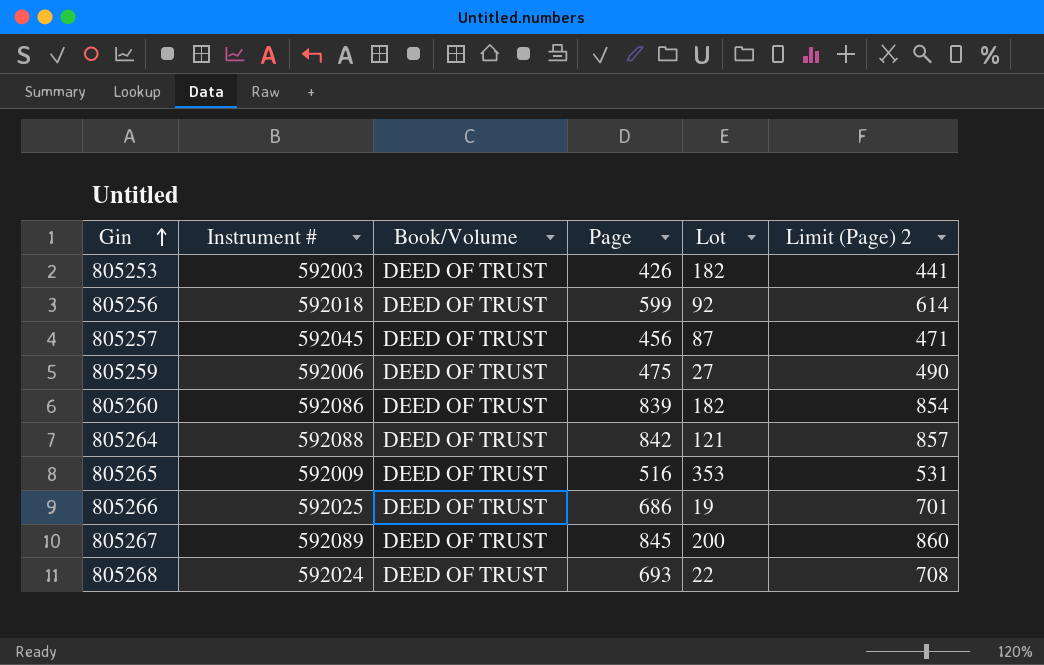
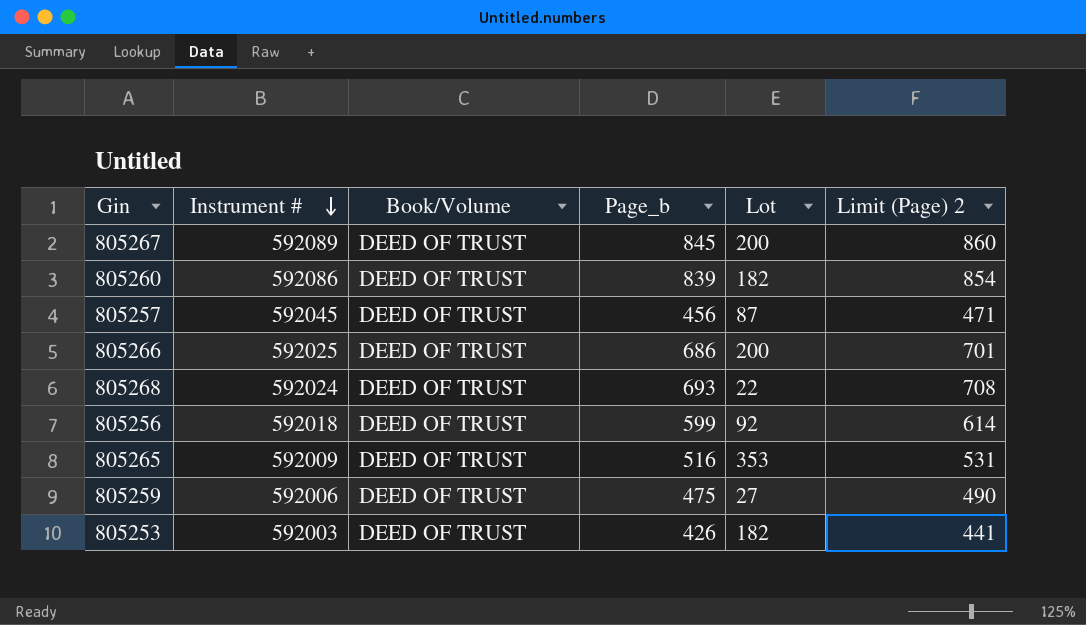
row order: Gin ascending -> Instrument # descending
column name: Page -> Page_b
row 805264: 592088 | DEED OF TRUST | 842 | 121 | 857 -> none
805266 | Lot: 19 -> 200

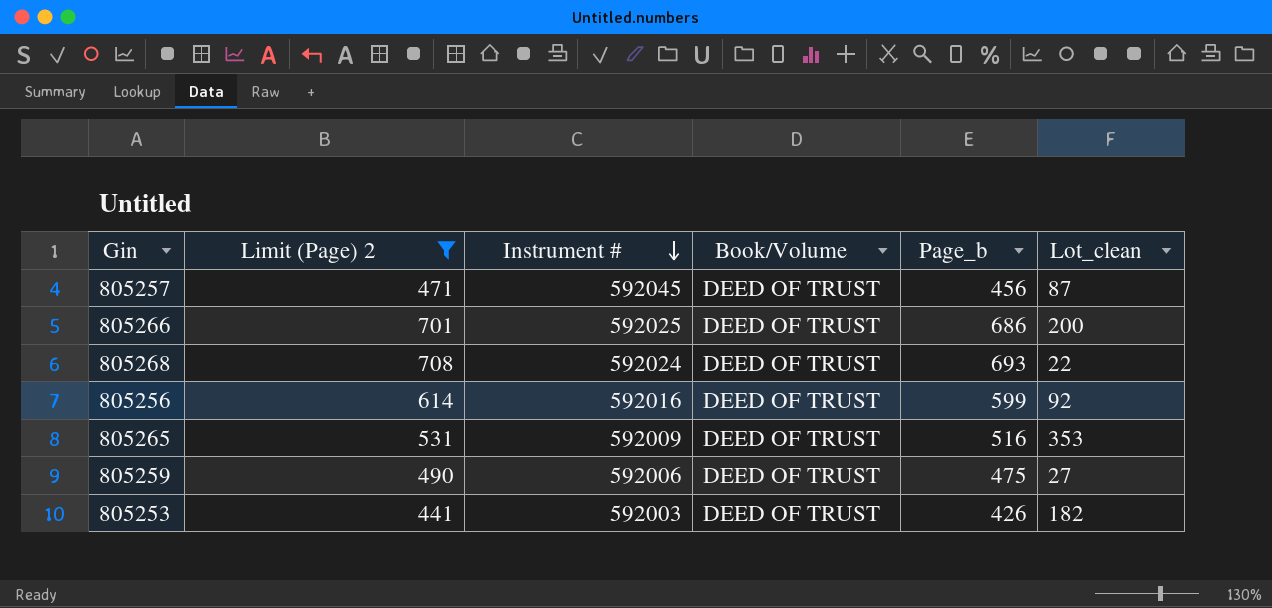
filter: none -> Limit (Page) 2 <= 708
column Limit (Page) 2 | position: 6 -> 2
column name: Lot -> Lot_clean
805256 | Instrument #: 592018 -> 592016

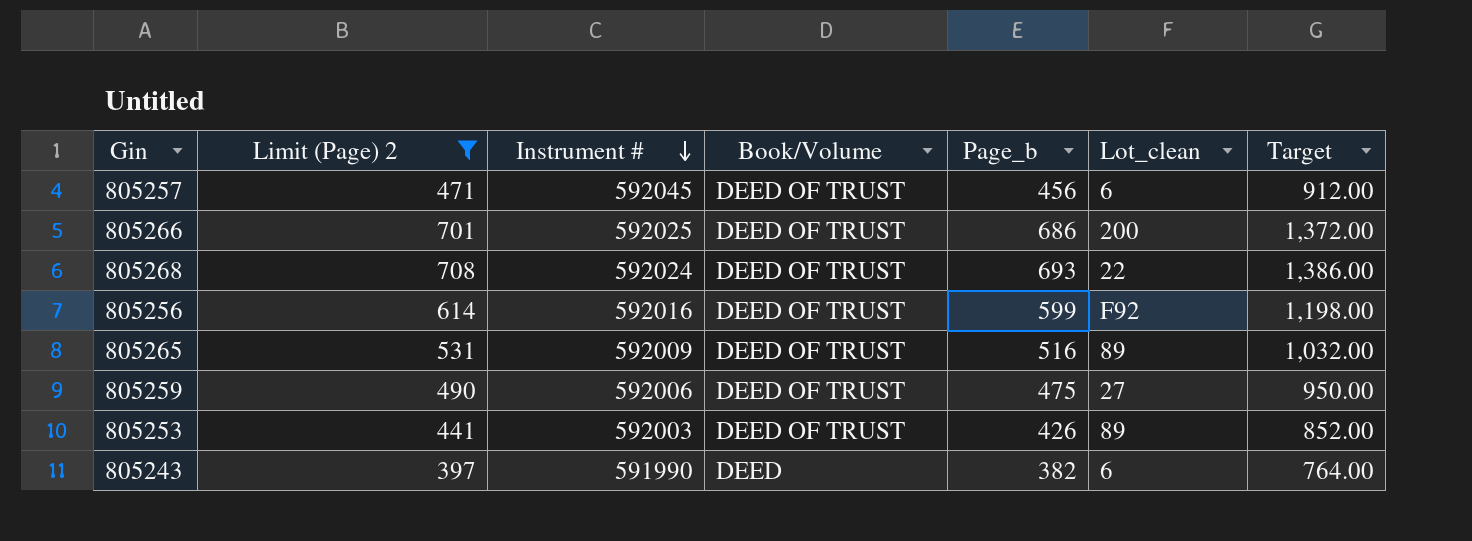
column Target | formula: none -> [Page_b] * 2
805257 | Lot_clean: 87 -> 6
805256 | Lot_clean: 92 -> F92
805265 | Lot_clean: 353 -> 89
805253 | Lot_clean: 182 -> 89
row 805243: none -> 397 | 591990 | DEED | 382 | 6 | 764.00

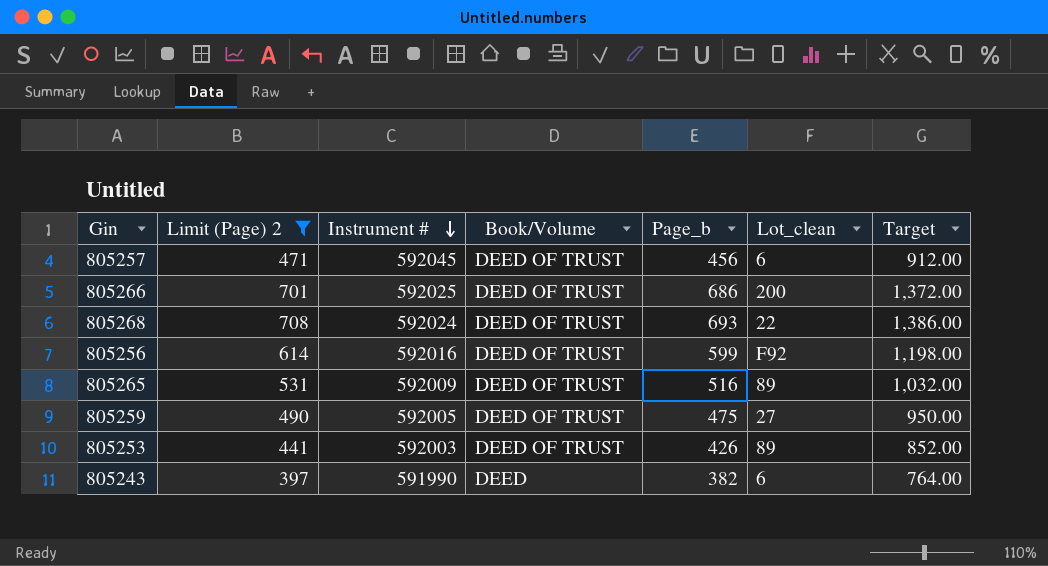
805259 | Instrument #: 592006 -> 592005

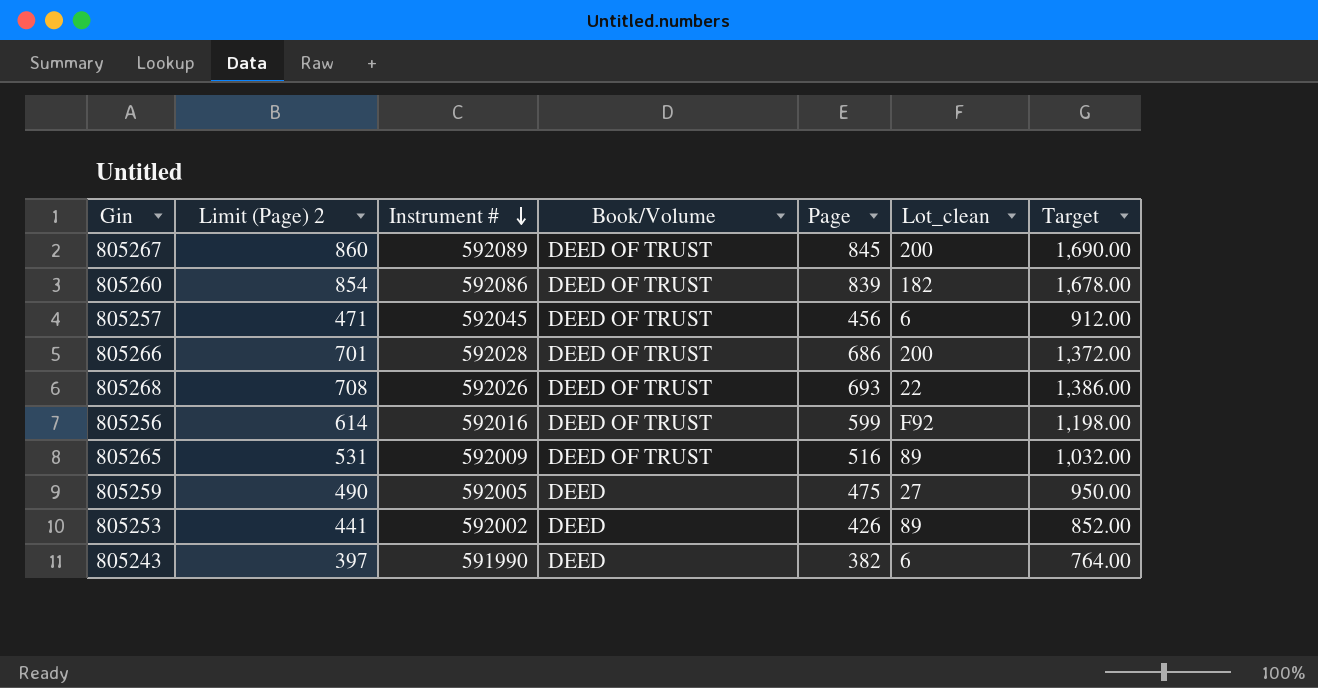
filter: Limit (Page) 2 <= 708 -> none
column name: Page_b -> Page
805266 | Instrument #: 592025 -> 592028
805268 | Instrument #: 592024 -> 592026
805259 | Book/Volume: DEED OF TRUST -> DEED
805253 | Instrument #: 592003 -> 592002
805253 | Book/Volume: DEED OF TRUST -> DEED

